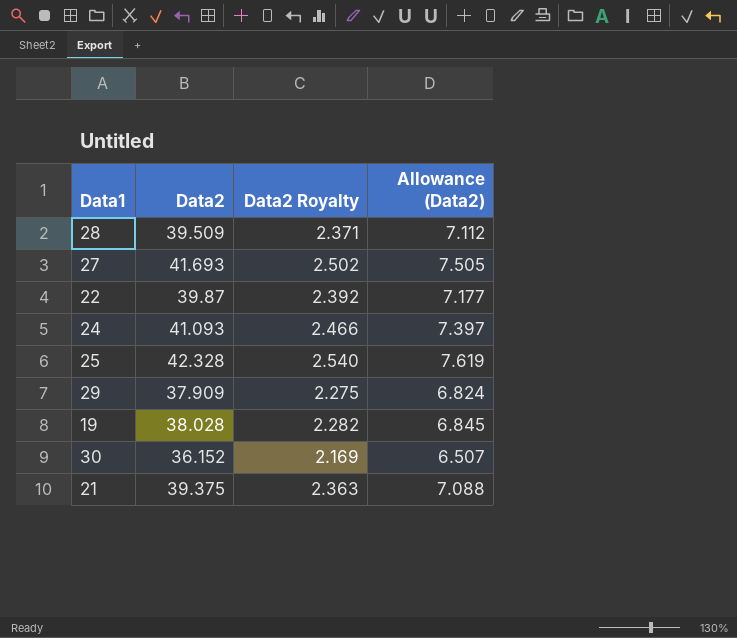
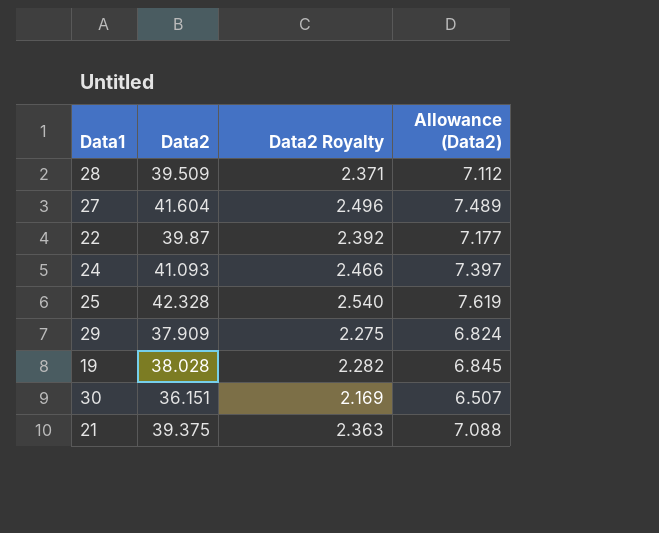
27 | Data2: 41.693 -> 41.604
27 | Data2 Royalty: 2.502 -> 2.496
27 | Allowance (Data2): 7.505 -> 7.489
30 | Data2: 36.152 -> 36.151

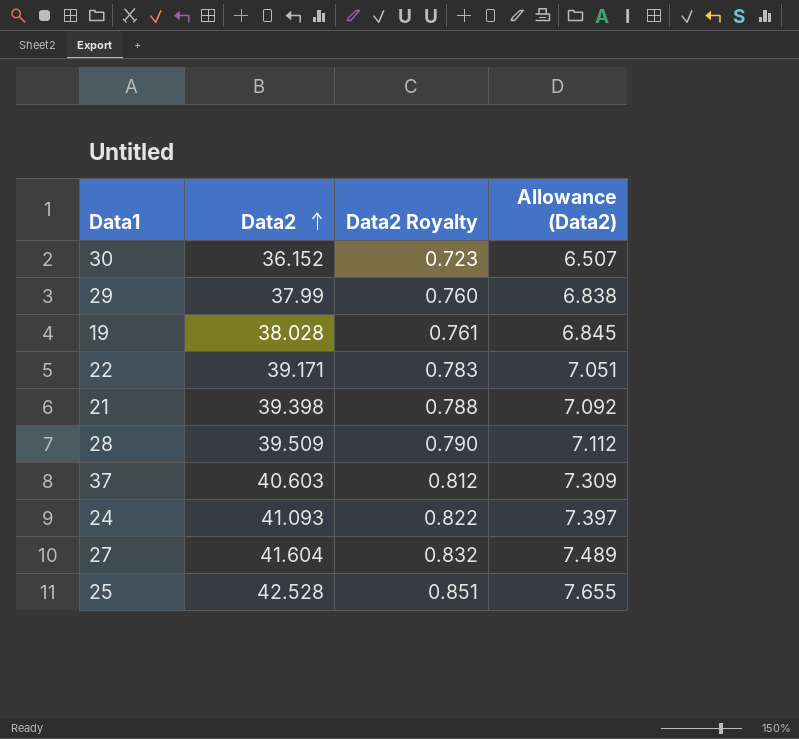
row order: none -> Data2 ascending
column Data2 Royalty | formula: [Data2] * 0.06 -> [Data2] * 0.02
30 | Data2: 36.151 -> 36.152
29 | Data2: 37.909 -> 37.99
29 | Allowance (Data2): 6.824 -> 6.838
22 | Data2: 39.87 -> 39.171
22 | Allowance (Data2): 7.177 -> 7.051
21 | Data2: 39.375 -> 39.398
21 | Allowance (Data2): 7.088 -> 7.092
row 37: none -> 40.603 | 0.812 | 7.309
25 | Data2: 42.328 -> 42.528
25 | Allowance (Data2): 7.619 -> 7.655

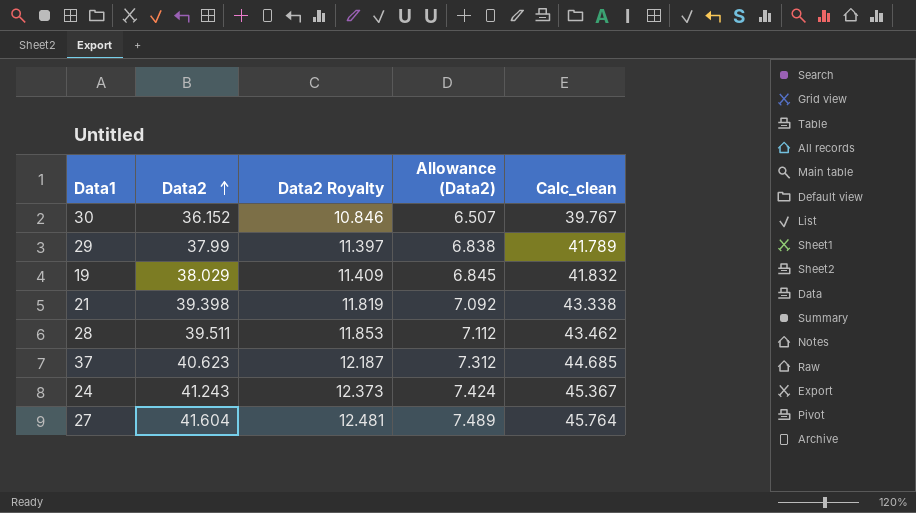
column Data2 Royalty | formula: [Data2] * 0.02 -> [Data2] * 0.3
column Calc_clean | formula: none -> [Data2] * 1.1
row 22: 39.171 | 0.783 | 7.051 -> none
row 25: 42.528 | 0.851 | 7.655 -> none
19 | Data2: 38.028 -> 38.029
28 | Data2: 39.509 -> 39.511
37 | Data2: 40.603 -> 40.623
37 | Allowance (Data2): 7.309 -> 7.312
24 | Data2: 41.093 -> 41.243
24 | Allowance (Data2): 7.397 -> 7.424

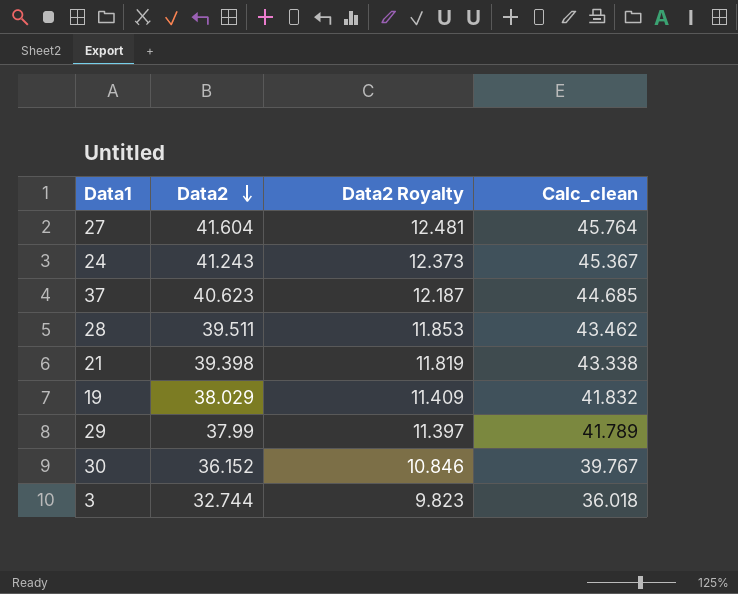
row order: Data2 ascending -> Data2 descending
column Allowance (Data2) | formula: [Data2] * 0.18 -> none
row 3: none -> 32.744 | 9.823 | 36.018

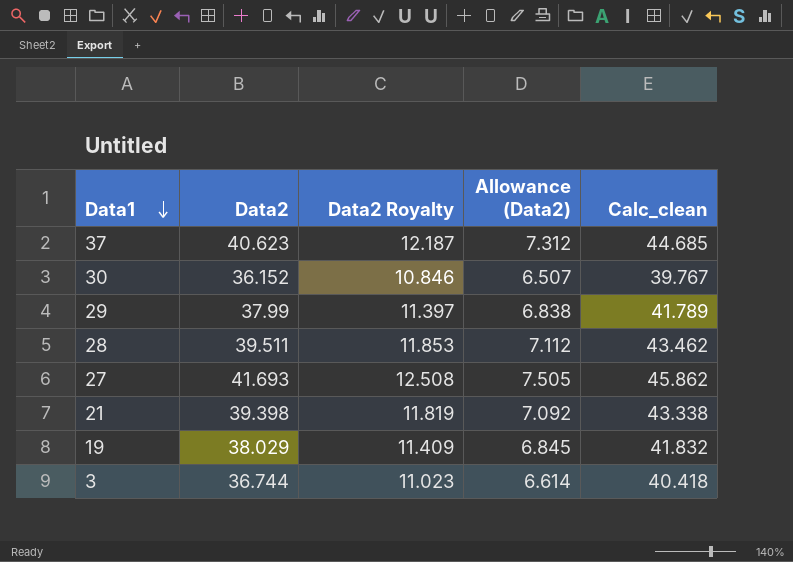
row order: Data2 descending -> Data1 descending
column Allowance (Data2) | formula: none -> [Data2] * 0.18
row 24: 41.243 | 12.373 | 45.367 -> none
27 | Data2: 41.604 -> 41.693
27 | Data2 Royalty: 12.481 -> 12.508
27 | Calc_clean: 45.764 -> 45.862
3 | Data2: 32.744 -> 36.744
3 | Data2 Royalty: 9.823 -> 11.023
3 | Calc_clean: 36.018 -> 40.418

